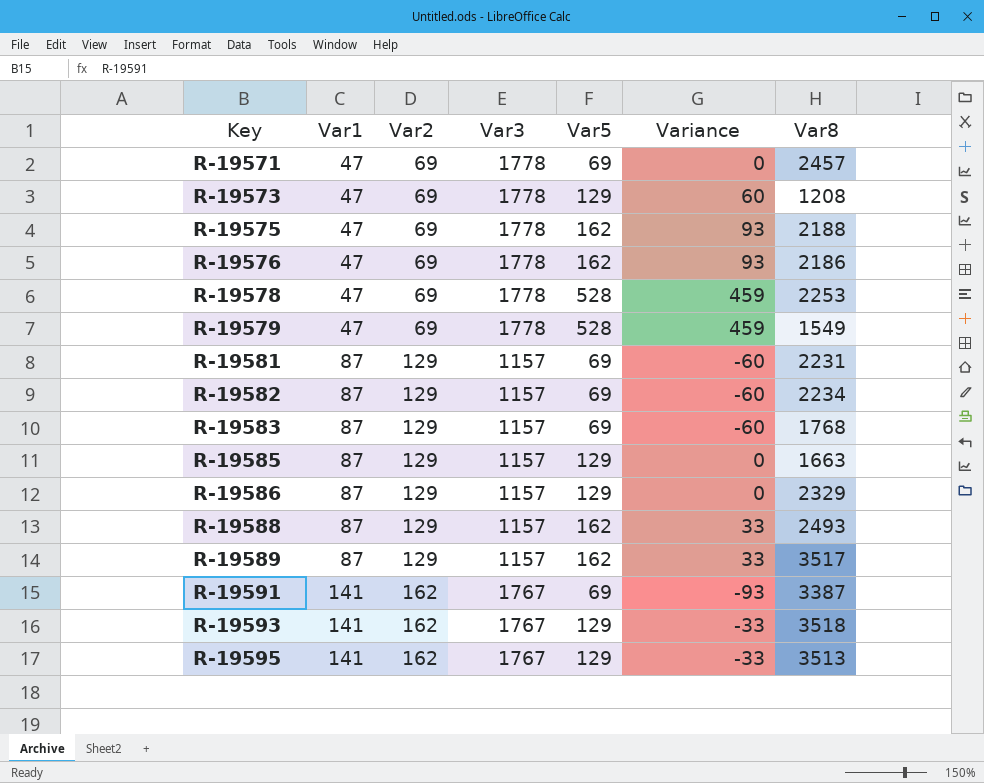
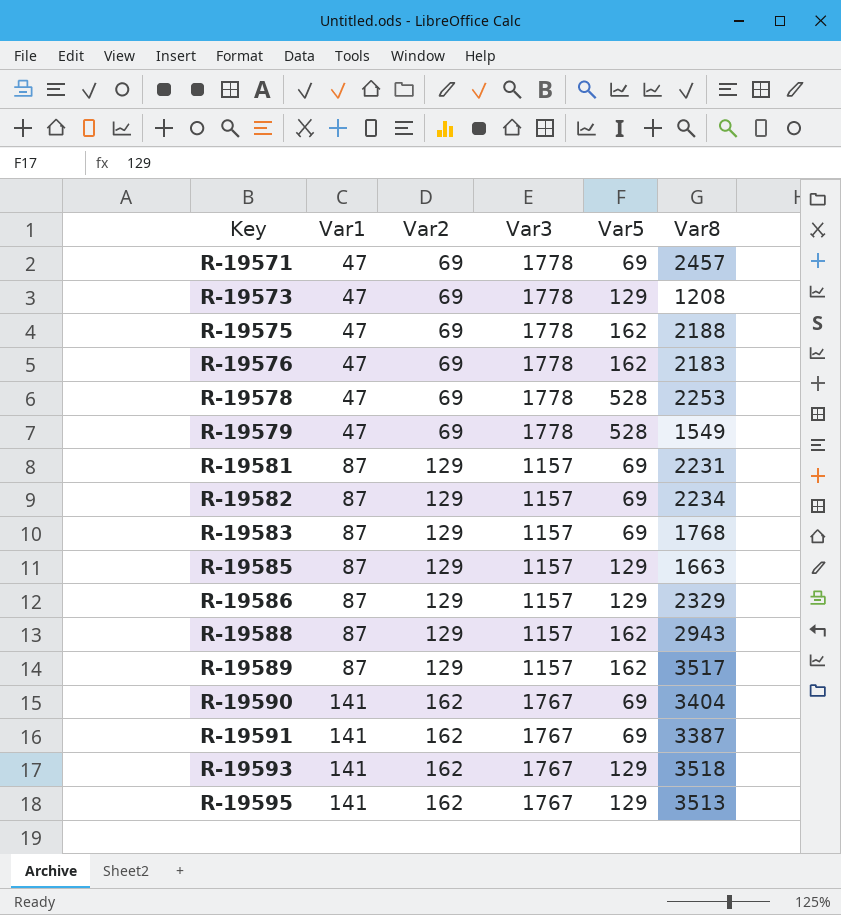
column Variance | formula: [Var5] - [Var2] -> none
R-19576 | Var8: 2186 -> 2183
R-19588 | Var8: 2493 -> 2943
row R-19590: none -> 141 | 162 | 1767 | 69 | 3404

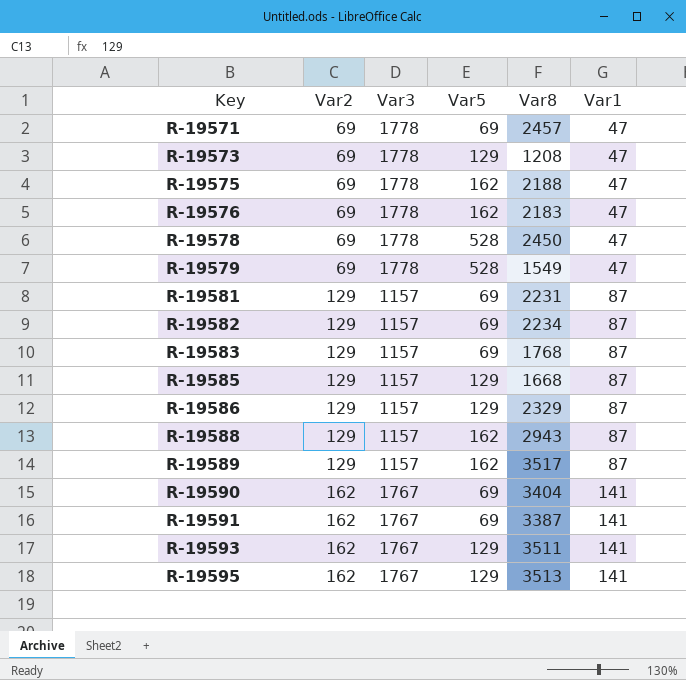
column Var1 | position: 2 -> 6
R-19578 | Var8: 2253 -> 2450
R-19585 | Var8: 1663 -> 1668
R-19593 | Var8: 3518 -> 3511

